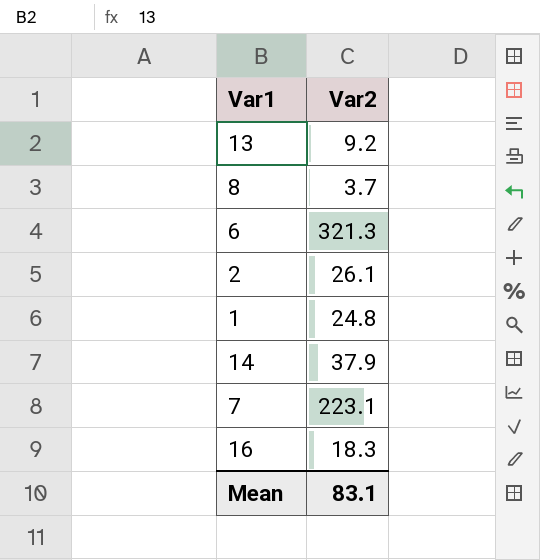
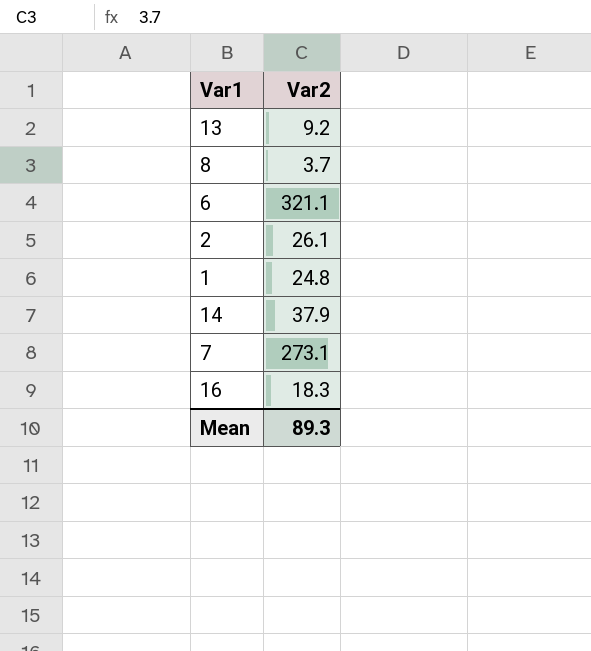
6 | Var2: 321.3 -> 321.1
7 | Var2: 223.1 -> 273.1
Mean | Var2: 83.1 -> 89.3

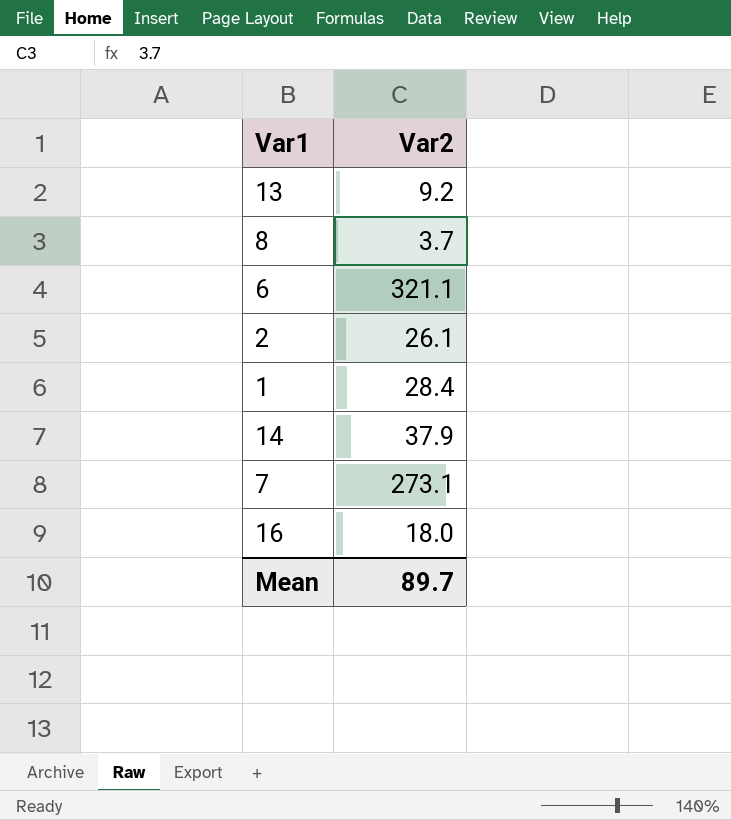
1 | Var2: 24.8 -> 28.4
16 | Var2: 18.3 -> 18.0
Mean | Var2: 89.3 -> 89.7

